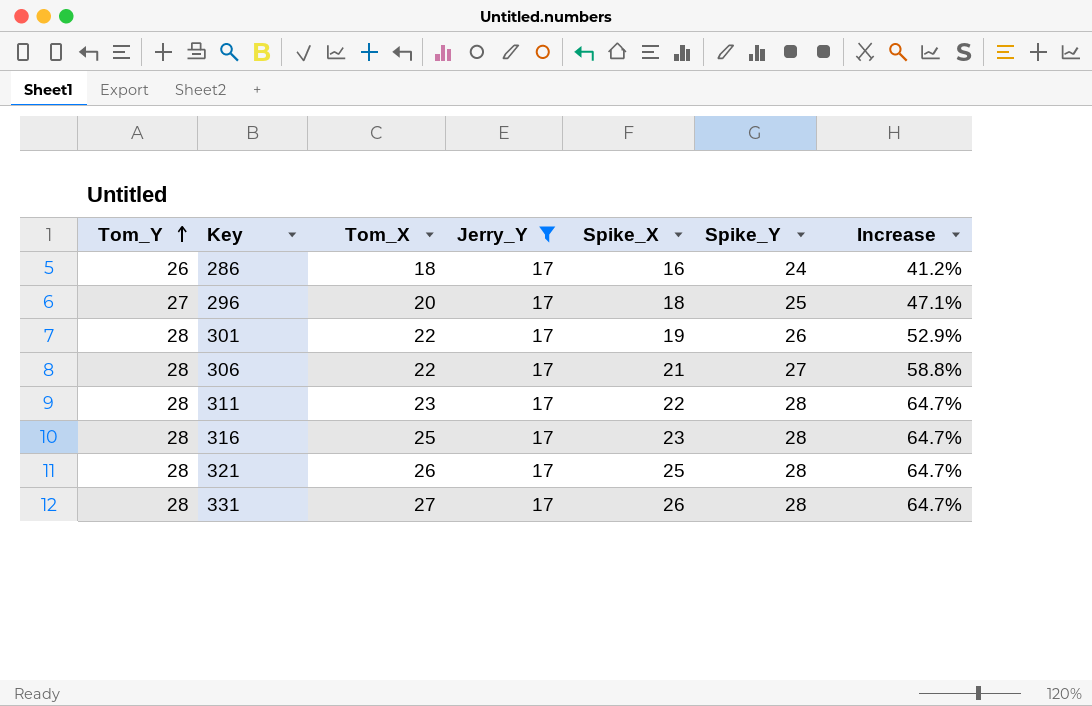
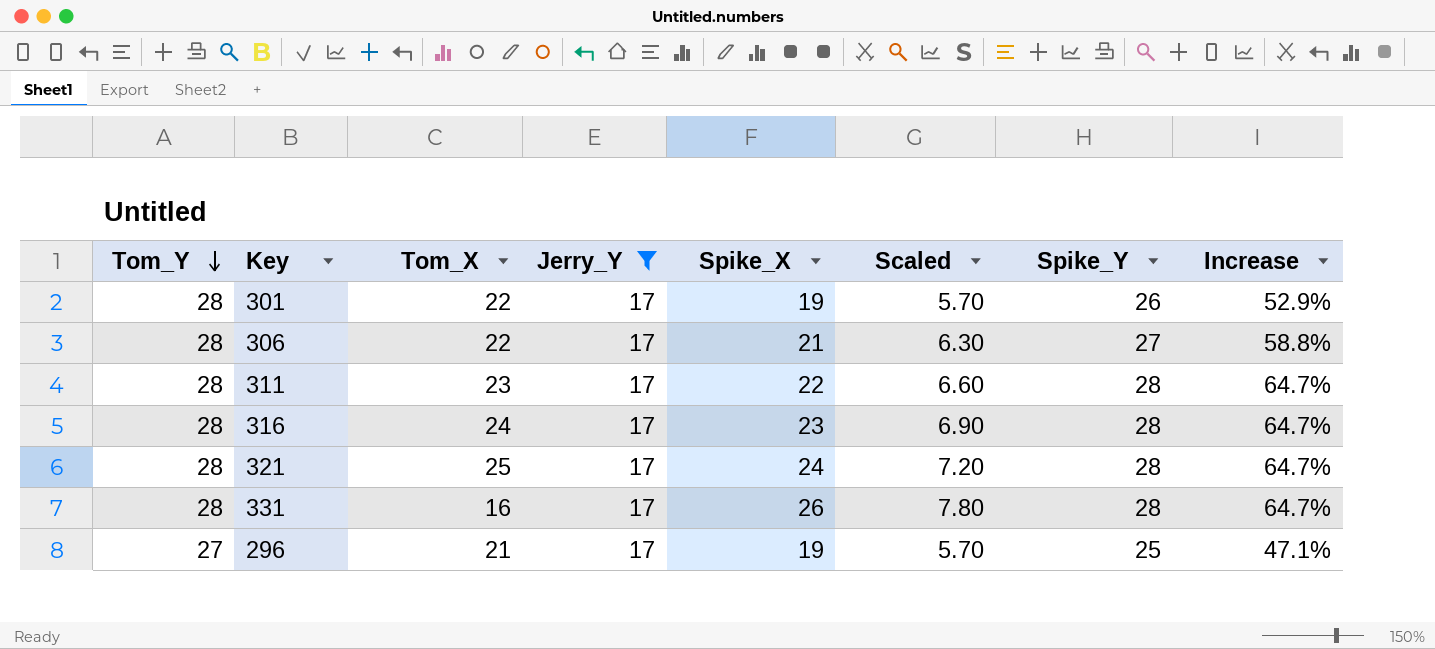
row order: Tom_Y ascending -> Tom_Y descending
column Scaled | formula: none -> [Spike_X] * 0.3
row 286: 26 | 18 | 17 | 16 | 24 | 41.2% -> none
316 | Tom_X: 25 -> 24
321 | Tom_X: 26 -> 25
321 | Spike_X: 25 -> 24
331 | Tom_X: 27 -> 16
296 | Tom_X: 20 -> 21
296 | Spike_X: 18 -> 19

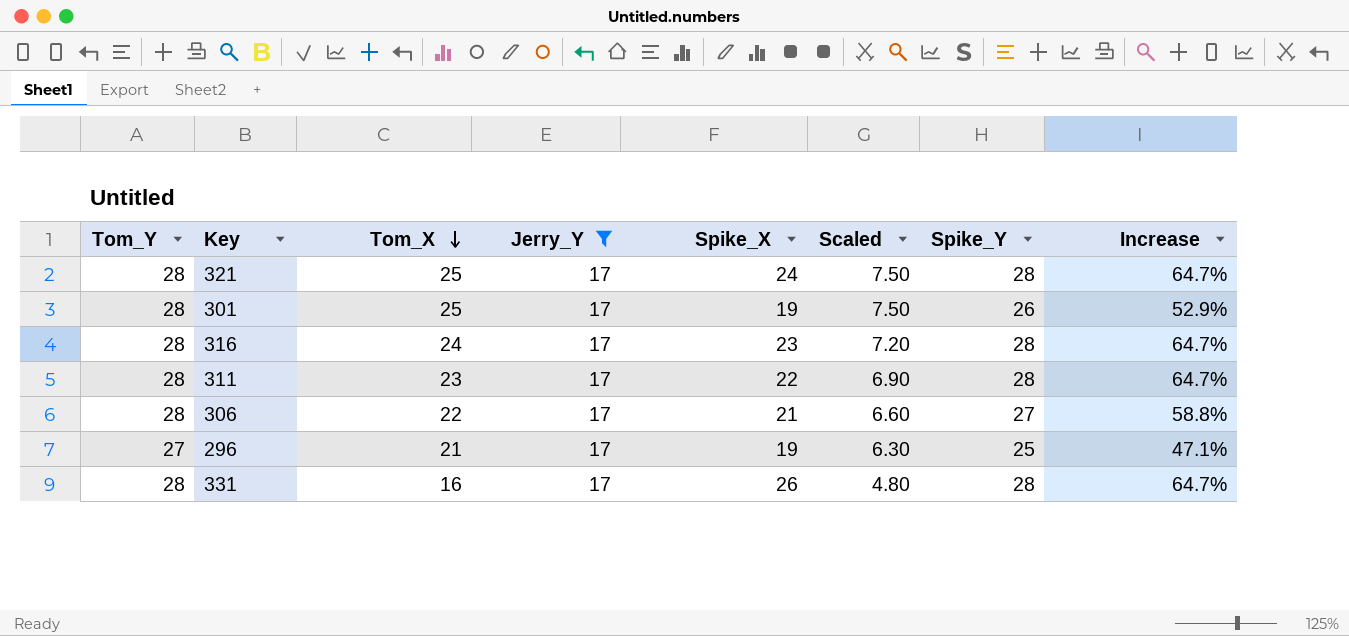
row order: Tom_Y descending -> Tom_X descending
column Scaled | formula: [Spike_X] * 0.3 -> [Tom_X] * 0.3
301 | Tom_X: 22 -> 25

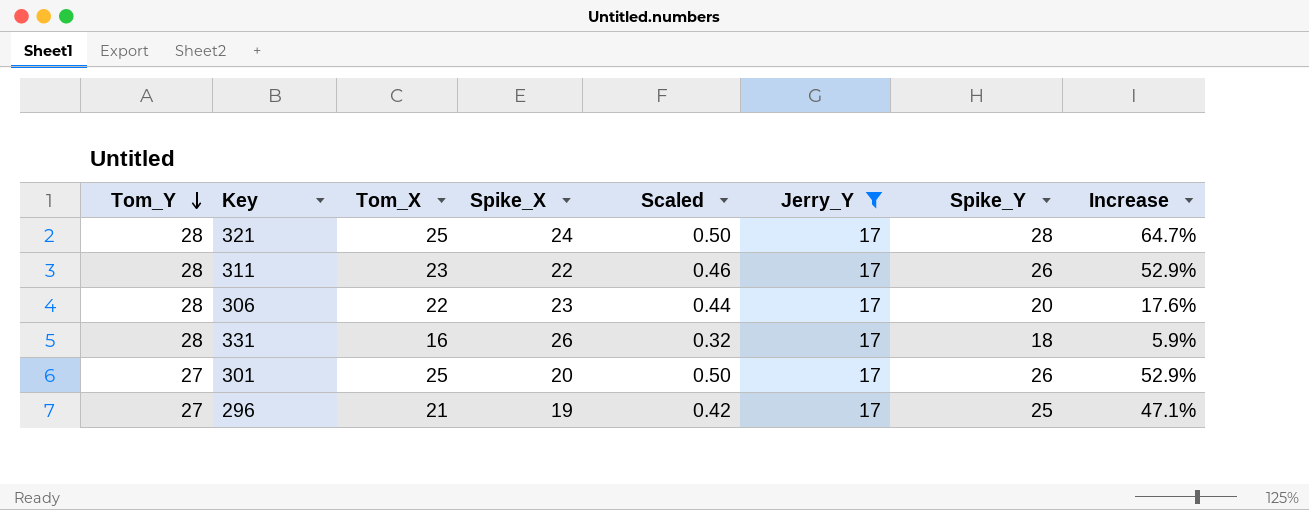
row order: Tom_X descending -> Tom_Y descending
column Scaled | formula: [Tom_X] * 0.3 -> [Tom_X] * 0.02
column Jerry_Y | position: 4 -> 6
row 316: 28 | 24 | 17 | 23 | 7.20 | 28 | 64.7% -> none
311 | Spike_Y: 28 -> 26
311 | Increase: 64.7% -> 52.9%
306 | Spike_X: 21 -> 23
306 | Spike_Y: 27 -> 20
306 | Increase: 58.8% -> 17.6%
331 | Spike_Y: 28 -> 18
331 | Increase: 64.7% -> 5.9%
301 | Tom_Y: 28 -> 27
301 | Spike_X: 19 -> 20

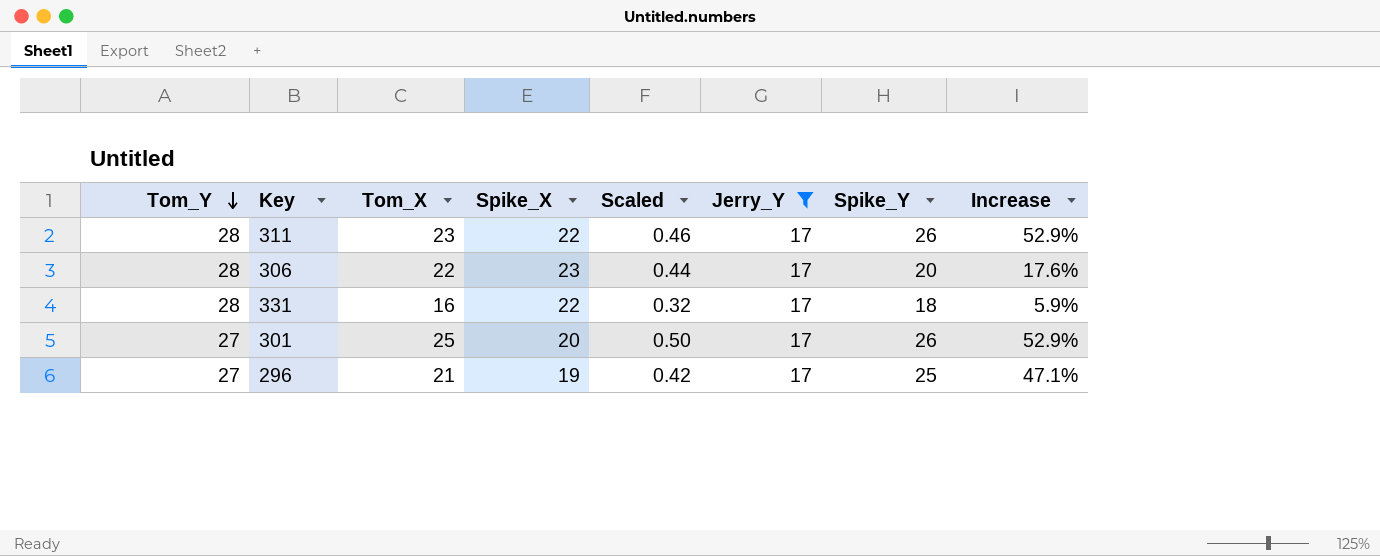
row 321: 28 | 25 | 24 | 0.50 | 17 | 28 | 64.7% -> none
331 | Spike_X: 26 -> 22

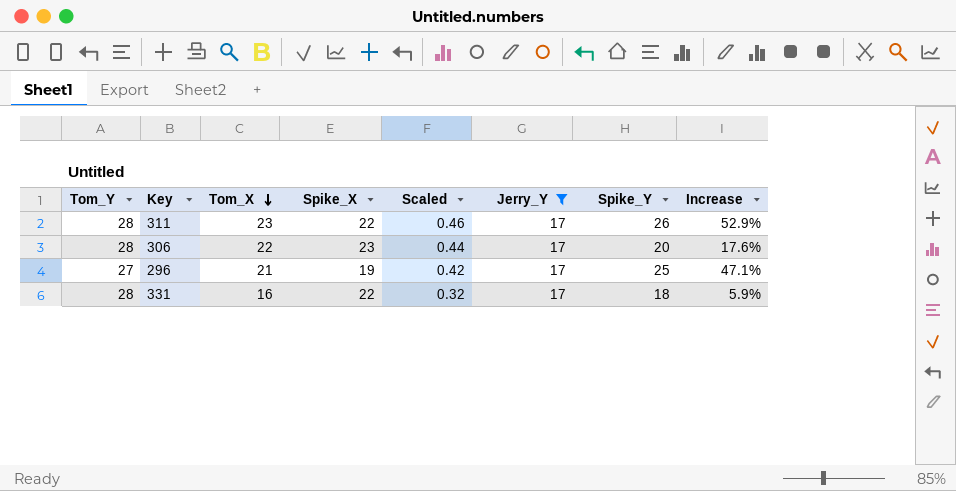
row order: Tom_Y descending -> Tom_X descending
row 301: 27 | 25 | 20 | 0.50 | 17 | 26 | 52.9% -> none

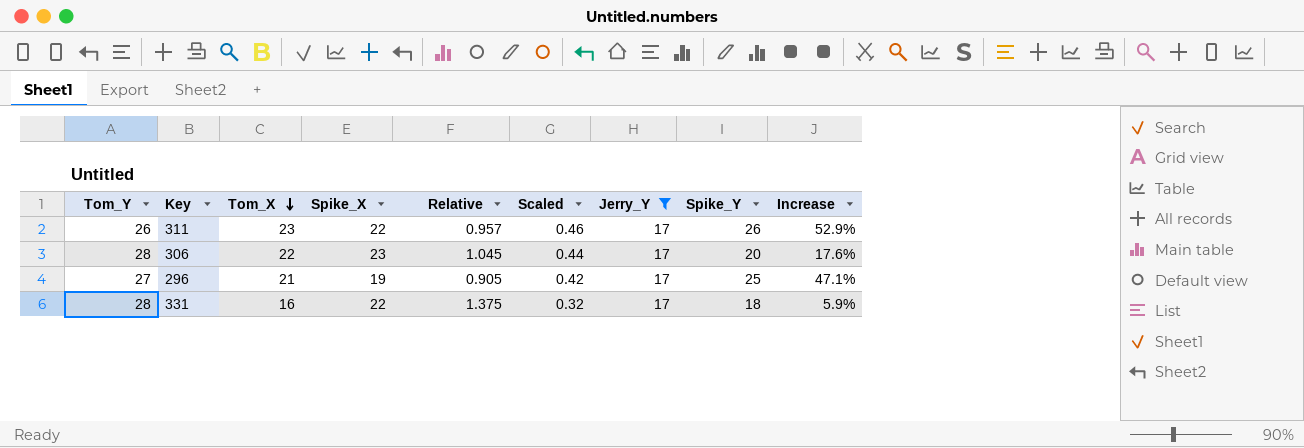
column Relative | formula: none -> [Spike_X] / [Tom_X]
311 | Tom_Y: 28 -> 26

